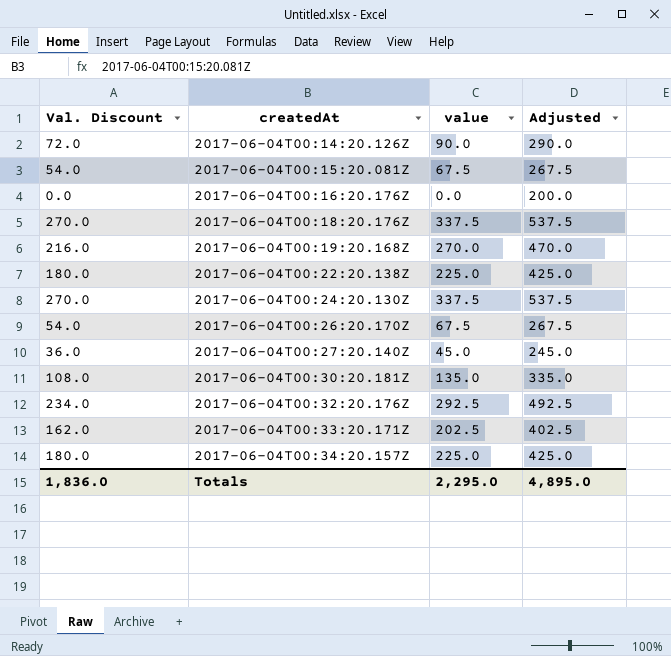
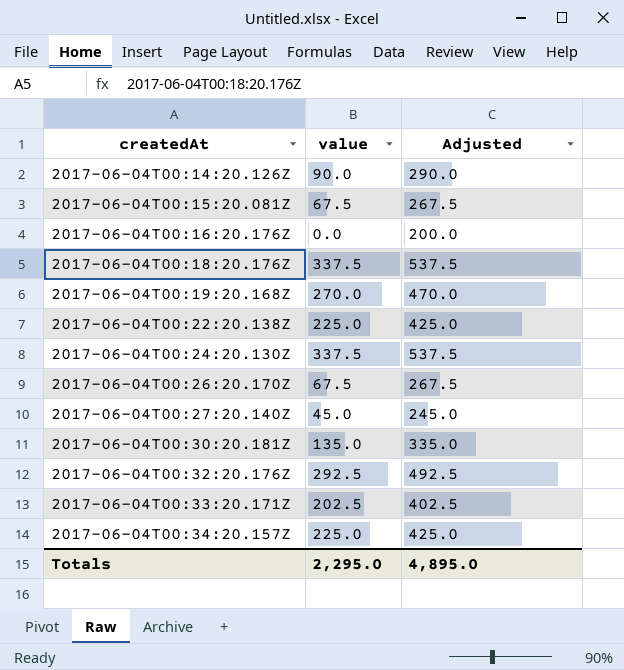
column Val. Discount | formula: [value] * 0.8 -> none

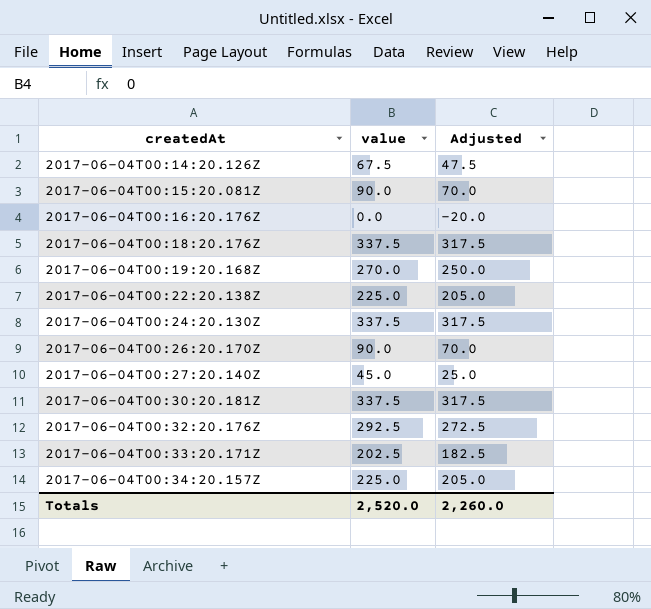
column Adjusted | formula: [value] + 200 -> [value] - 20
2017-06-04T00:14:20.126Z | value: 90.0 -> 67.5
2017-06-04T00:15:20.081Z | value: 67.5 -> 90.0
2017-06-04T00:26:20.170Z | value: 67.5 -> 90.0
2017-06-04T00:30:20.181Z | value: 135.0 -> 337.5
Totals | value: 2,295.0 -> 2,520.0
Totals | Adjusted: 4,895.0 -> 2,260.0

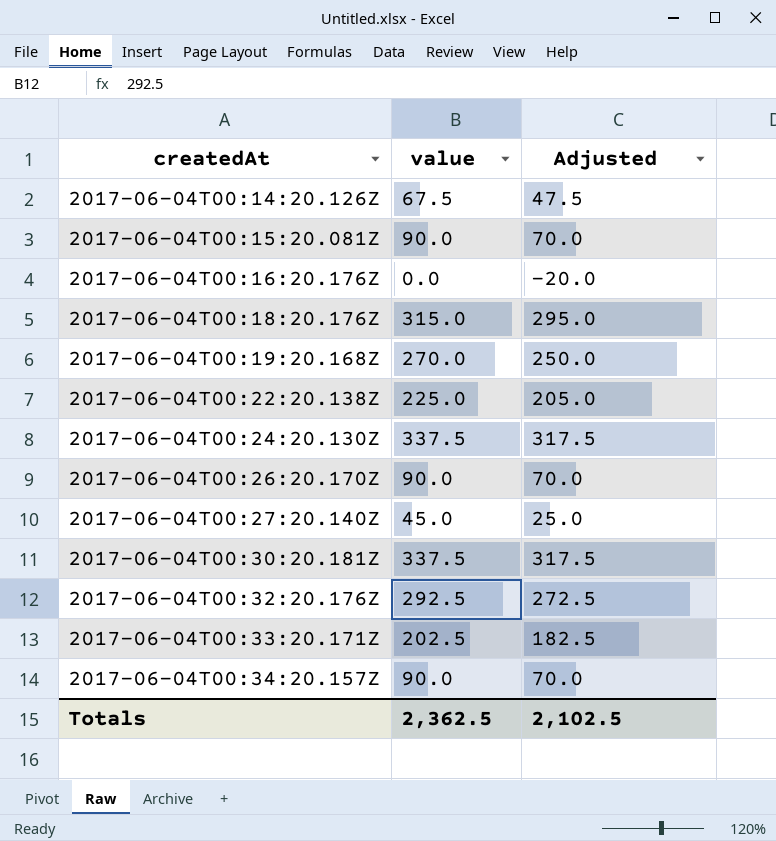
2017-06-04T00:18:20.176Z | value: 337.5 -> 315.0
2017-06-04T00:18:20.176Z | Adjusted: 317.5 -> 295.0
2017-06-04T00:34:20.157Z | value: 225.0 -> 90.0
2017-06-04T00:34:20.157Z | Adjusted: 205.0 -> 70.0
Totals | value: 2,520.0 -> 2,362.5
Totals | Adjusted: 2,260.0 -> 2,102.5

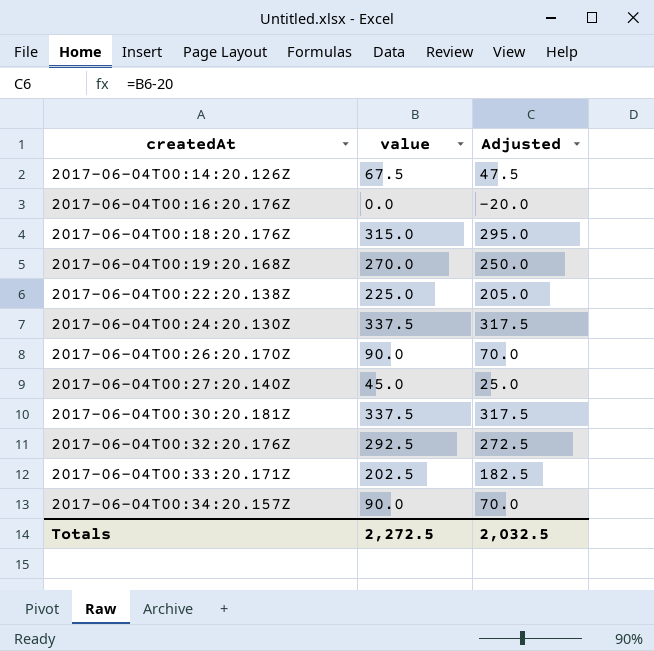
row 2017-06-04T00:15:20.081Z: 90.0 | 70.0 -> none
Totals | value: 2,362.5 -> 2,272.5
Totals | Adjusted: 2,102.5 -> 2,032.5

